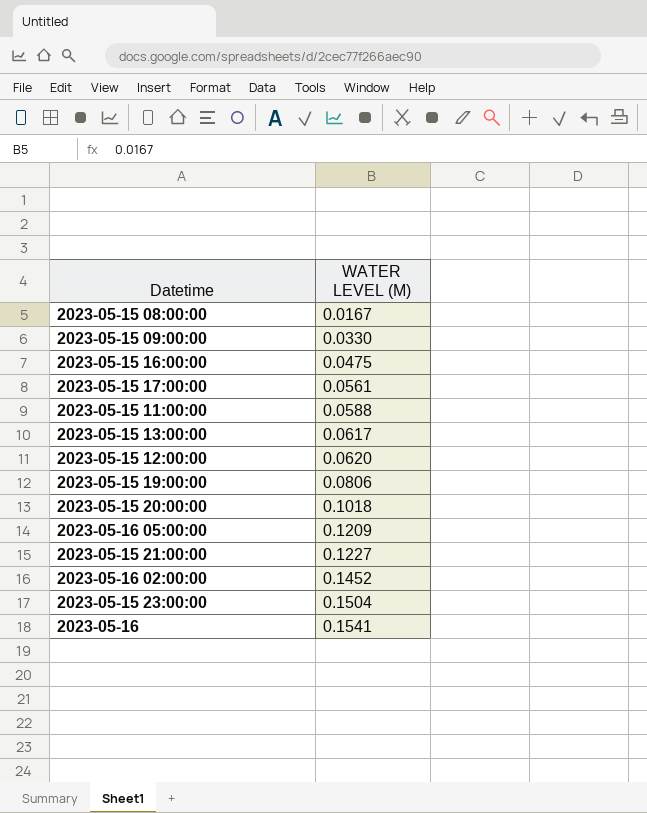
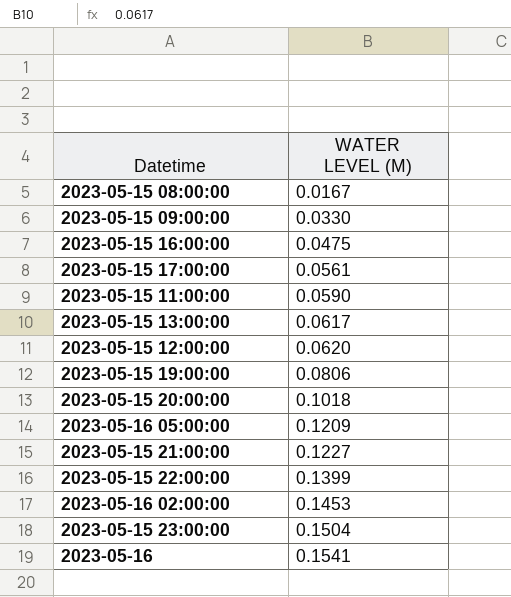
2023-05-15 11:00:00 | WATER LEVEL (M): 0.0588 -> 0.0590
row 2023-05-15 22:00:00: none -> 0.1399
2023-05-16 02:00:00 | WATER LEVEL (M): 0.1452 -> 0.1453

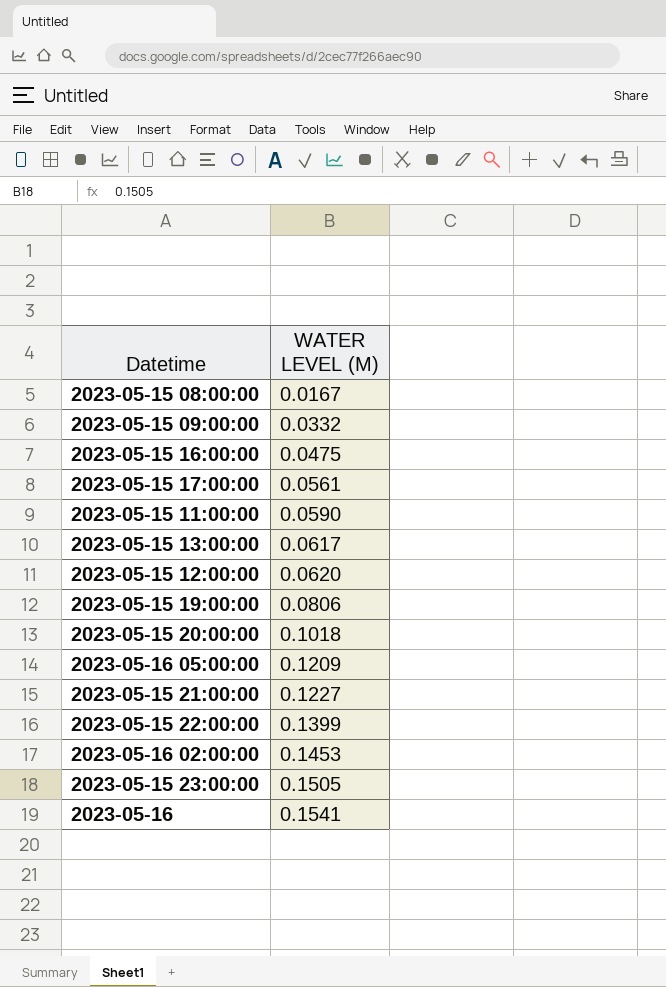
2023-05-15 09:00:00 | WATER LEVEL (M): 0.0330 -> 0.0332
2023-05-15 23:00:00 | WATER LEVEL (M): 0.1504 -> 0.1505

